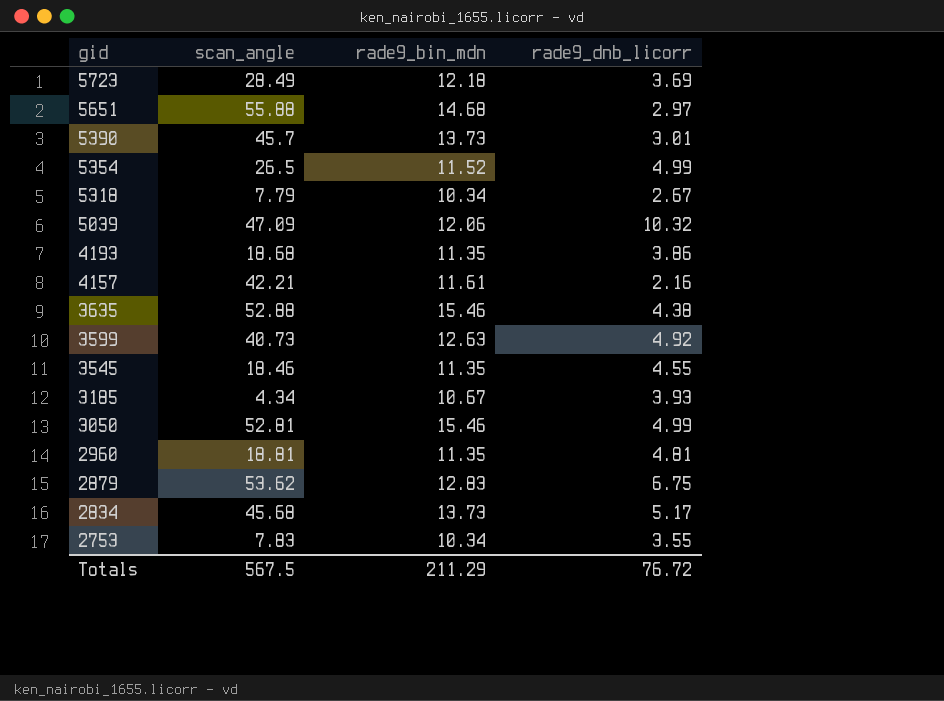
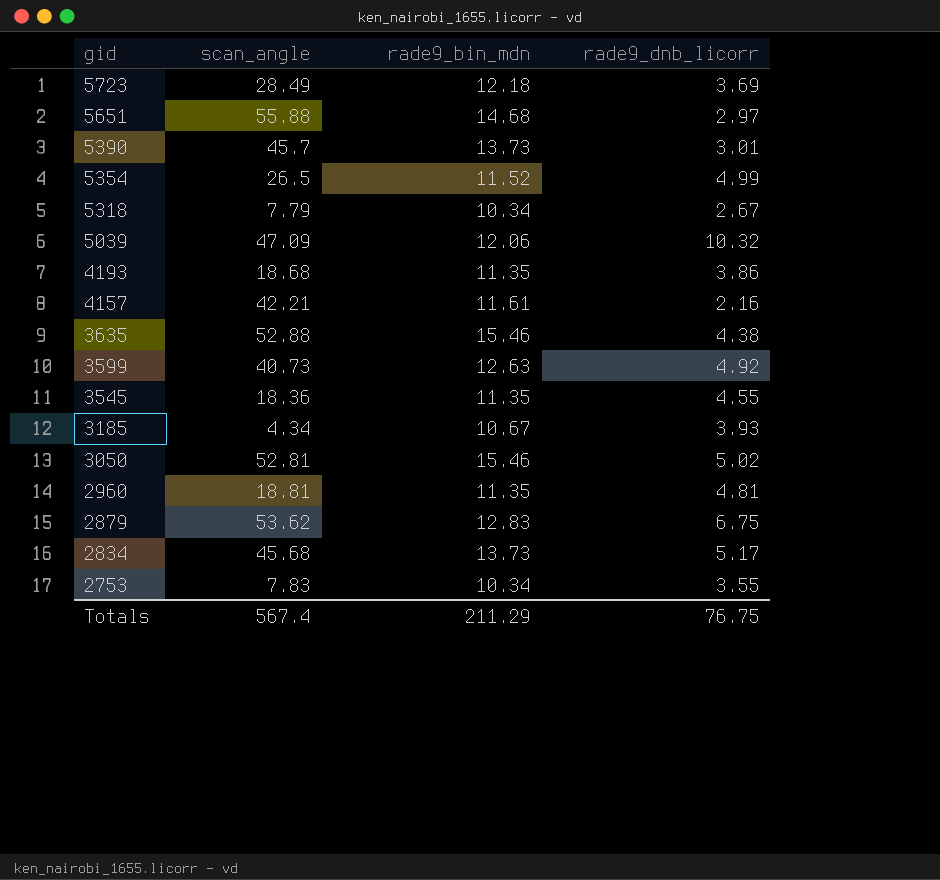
3545 | scan_angle: 18.46 -> 18.36
3050 | rade9_dnb_licorr: 4.99 -> 5.02
Totals | scan_angle: 567.5 -> 567.4
Totals | rade9_dnb_licorr: 76.72 -> 76.75

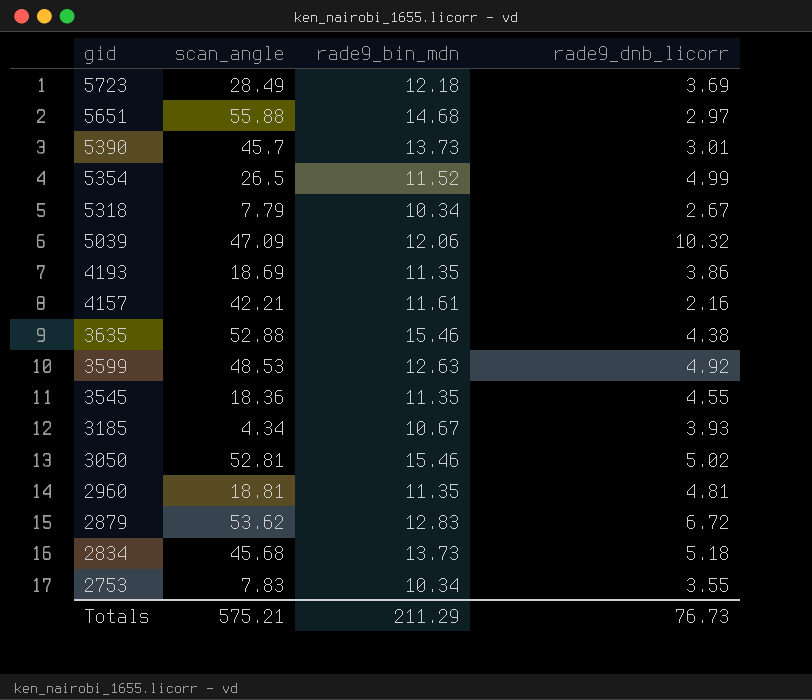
4193 | scan_angle: 18.68 -> 18.69
3599 | scan_angle: 40.73 -> 48.53
2879 | rade9_dnb_licorr: 6.75 -> 6.72
2834 | rade9_dnb_licorr: 5.17 -> 5.18
Totals | scan_angle: 567.4 -> 575.21
Totals | rade9_dnb_licorr: 76.75 -> 76.73

